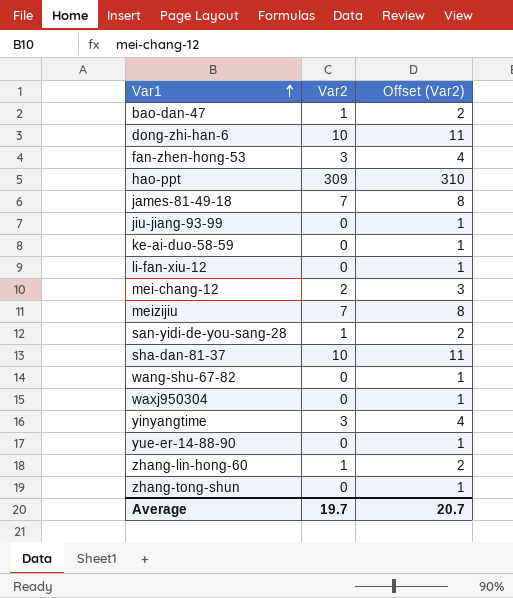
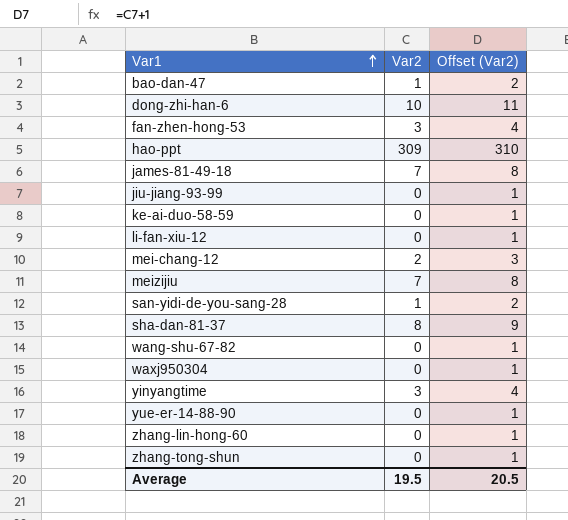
sha-dan-81-37 | Var2: 10 -> 8
sha-dan-81-37 | Offset (Var2): 11 -> 9
zhang-lin-hong-60 | Var2: 1 -> 0
zhang-lin-hong-60 | Offset (Var2): 2 -> 1
Average | Var2: 19.7 -> 19.5
Average | Offset (Var2): 20.7 -> 20.5

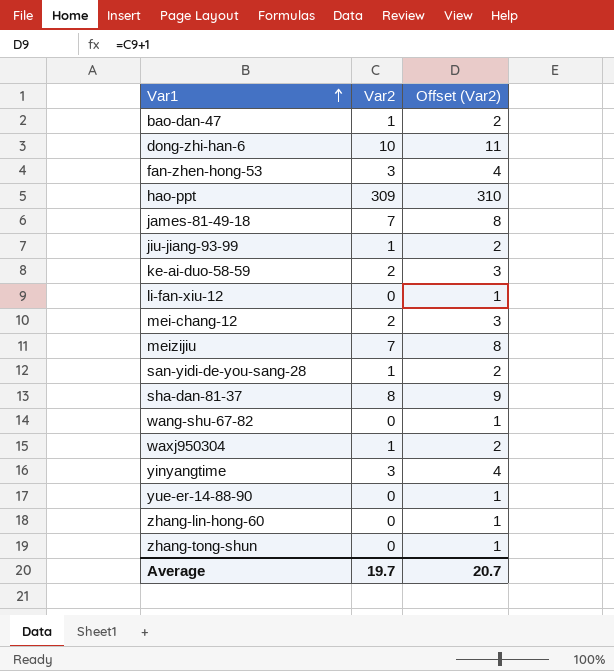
jiu-jiang-93-99 | Var2: 0 -> 1
jiu-jiang-93-99 | Offset (Var2): 1 -> 2
ke-ai-duo-58-59 | Var2: 0 -> 2
ke-ai-duo-58-59 | Offset (Var2): 1 -> 3
waxj950304 | Var2: 0 -> 1
waxj950304 | Offset (Var2): 1 -> 2
Average | Var2: 19.5 -> 19.7
Average | Offset (Var2): 20.5 -> 20.7

